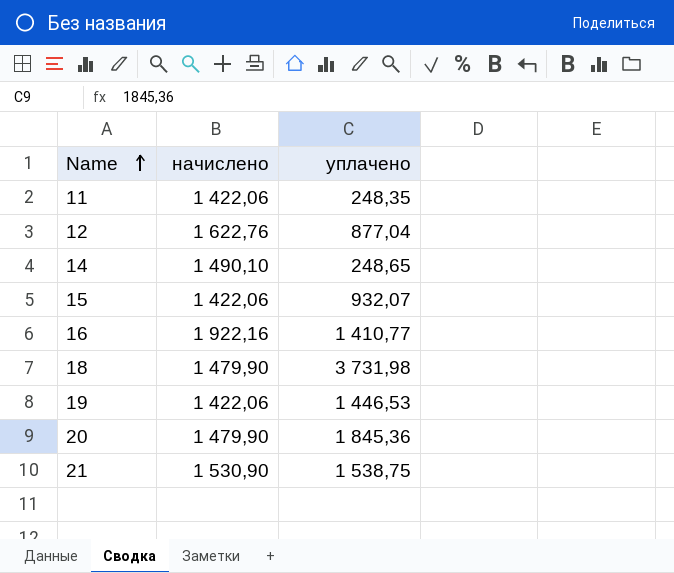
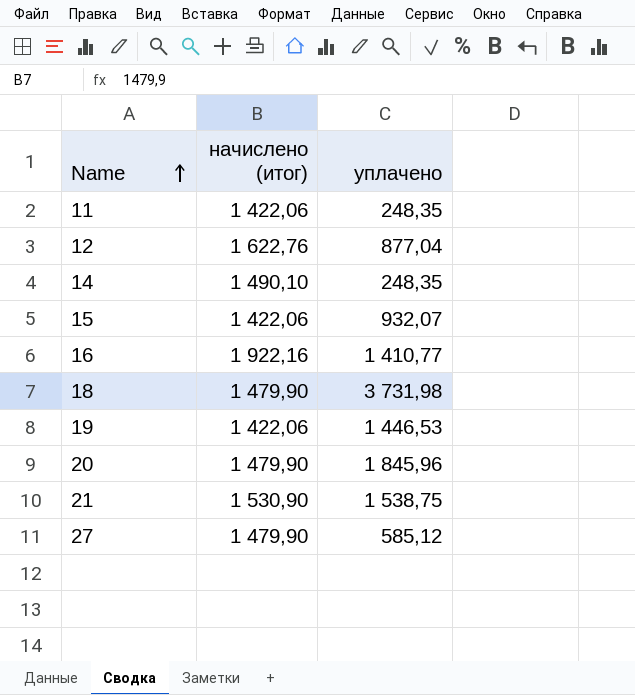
column name: начислено -> начислено (итог)
14 | уплачено: 248,65 -> 248,35
20 | уплачено: 1 845,36 -> 1 845,96
row 27: none -> 1 479,90 | 585,12

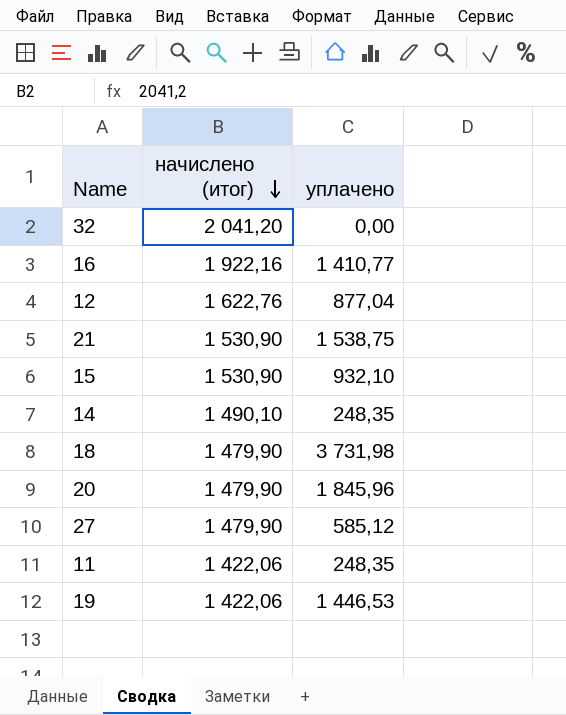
row order: Name ascending -> начислено (итог) descending
row 32: none -> 2 041,20 | 0,00
15 | начислено (итог): 1 422,06 -> 1 530,90
15 | уплачено: 932,07 -> 932,10

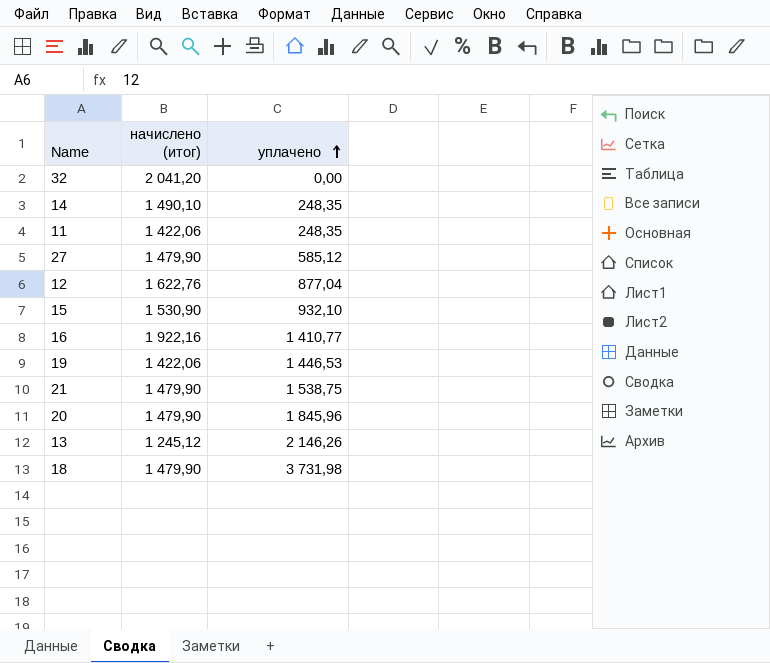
row order: начислено (итог) descending -> уплачено ascending
21 | начислено (итог): 1 530,90 -> 1 479,90
row 13: none -> 1 245,12 | 2 146,26

